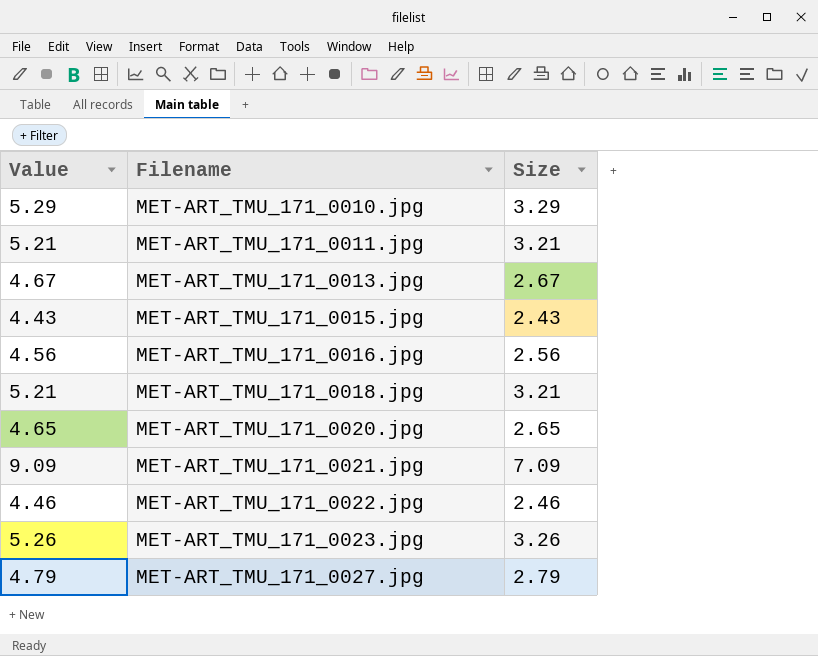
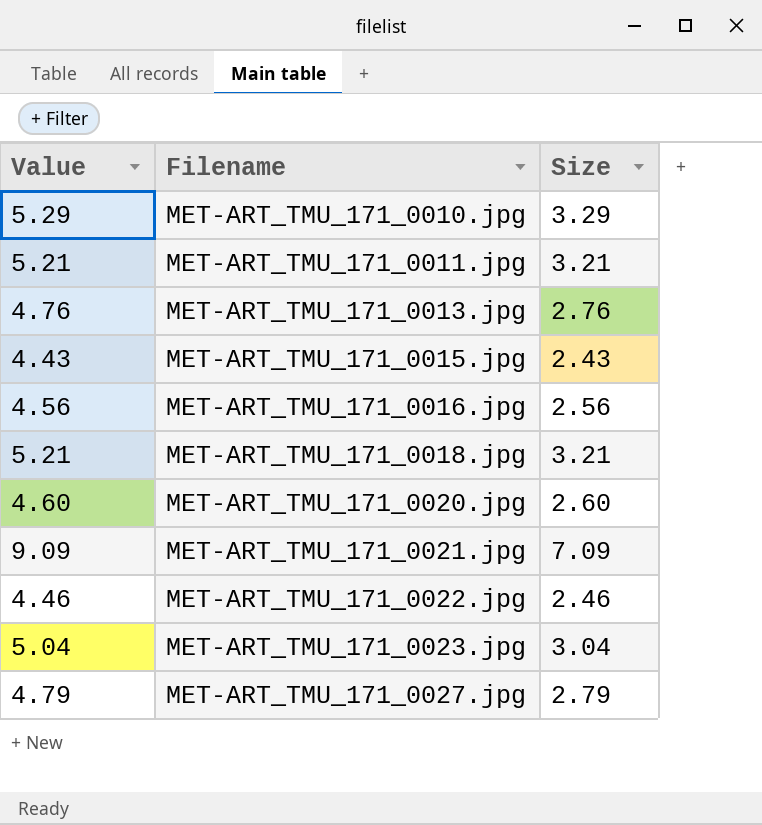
MET-ART_TMU_171_0013.jpg | Value: 4.67 -> 4.76
MET-ART_TMU_171_0013.jpg | Size: 2.67 -> 2.76
MET-ART_TMU_171_0020.jpg | Value: 4.65 -> 4.60
MET-ART_TMU_171_0020.jpg | Size: 2.65 -> 2.60
MET-ART_TMU_171_0023.jpg | Value: 5.26 -> 5.04
MET-ART_TMU_171_0023.jpg | Size: 3.26 -> 3.04

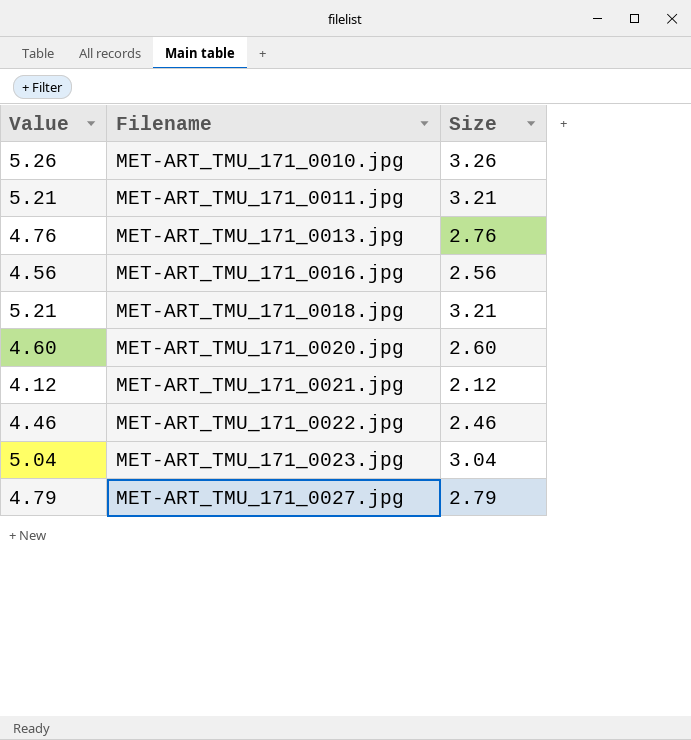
row MET-ART_TMU_171_0015.jpg: 4.43 | 2.43 -> none
MET-ART_TMU_171_0010.jpg | Value: 5.29 -> 5.26
MET-ART_TMU_171_0010.jpg | Size: 3.29 -> 3.26
MET-ART_TMU_171_0021.jpg | Value: 9.09 -> 4.12
MET-ART_TMU_171_0021.jpg | Size: 7.09 -> 2.12

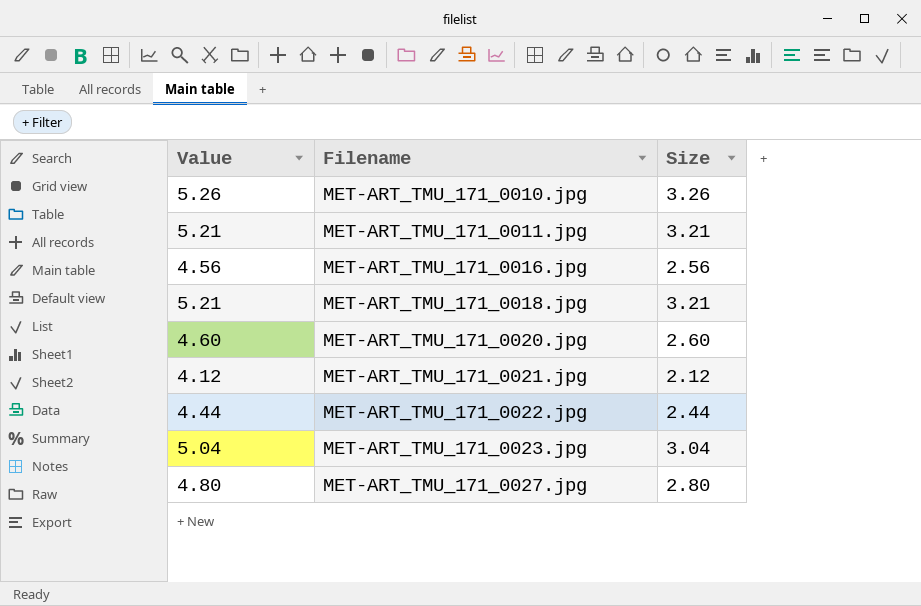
row MET-ART_TMU_171_0013.jpg: 4.76 | 2.76 -> none
MET-ART_TMU_171_0022.jpg | Value: 4.46 -> 4.44
MET-ART_TMU_171_0022.jpg | Size: 2.46 -> 2.44
MET-ART_TMU_171_0027.jpg | Value: 4.79 -> 4.80
MET-ART_TMU_171_0027.jpg | Size: 2.79 -> 2.80

